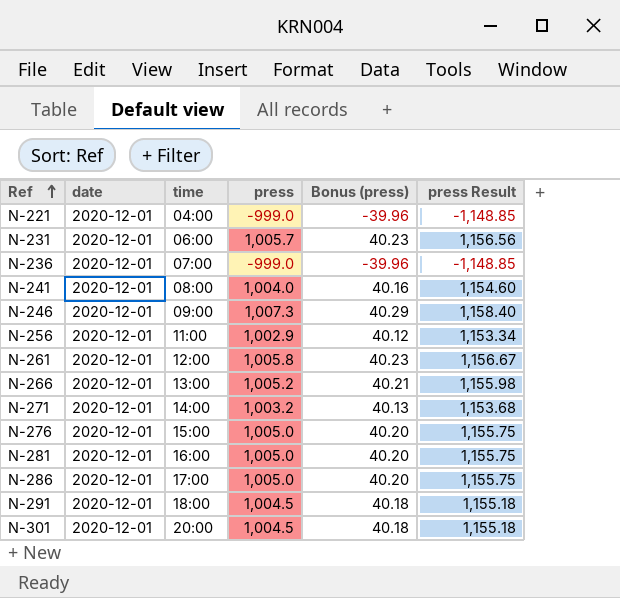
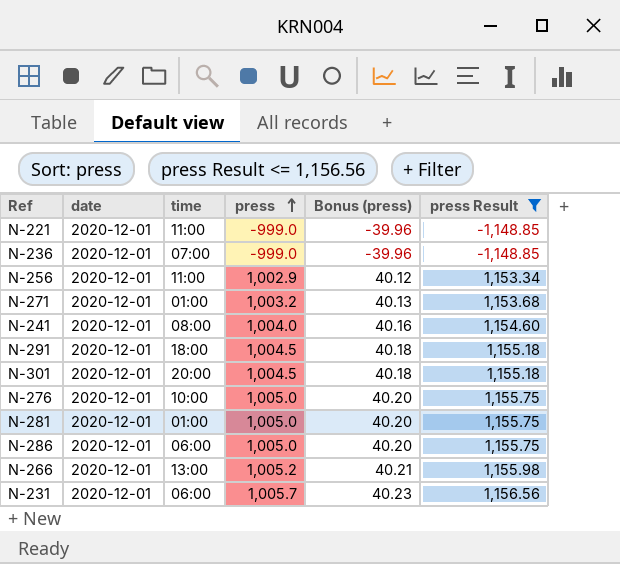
filter: none -> press Result <= 1,156.56
row order: Ref ascending -> press ascending
N-221 | time: 04:00 -> 11:00
N-271 | time: 14:00 -> 01:00
N-276 | time: 15:00 -> 10:00
N-281 | time: 16:00 -> 01:00
N-286 | time: 17:00 -> 06:00

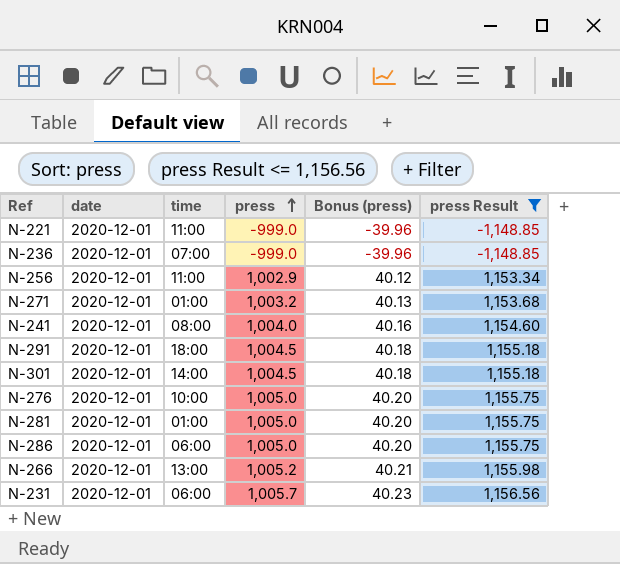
N-301 | time: 20:00 -> 14:00

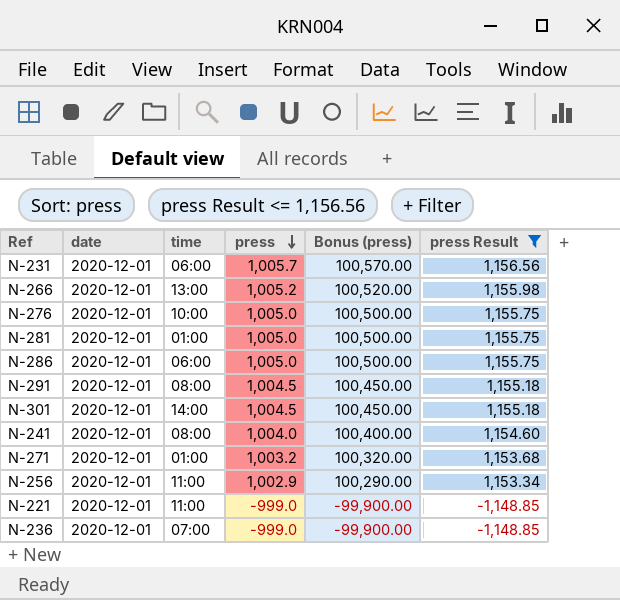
row order: press ascending -> press descending
column Bonus (press) | formula: [press] * 0.04 -> [press] * 100
N-291 | time: 18:00 -> 08:00

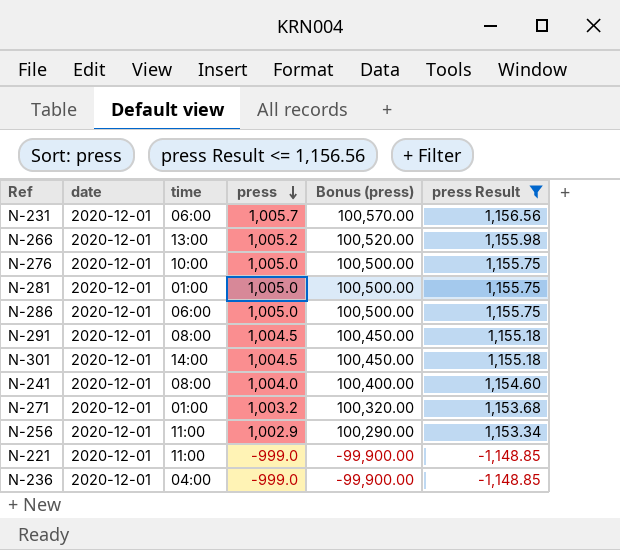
N-236 | time: 07:00 -> 04:00

